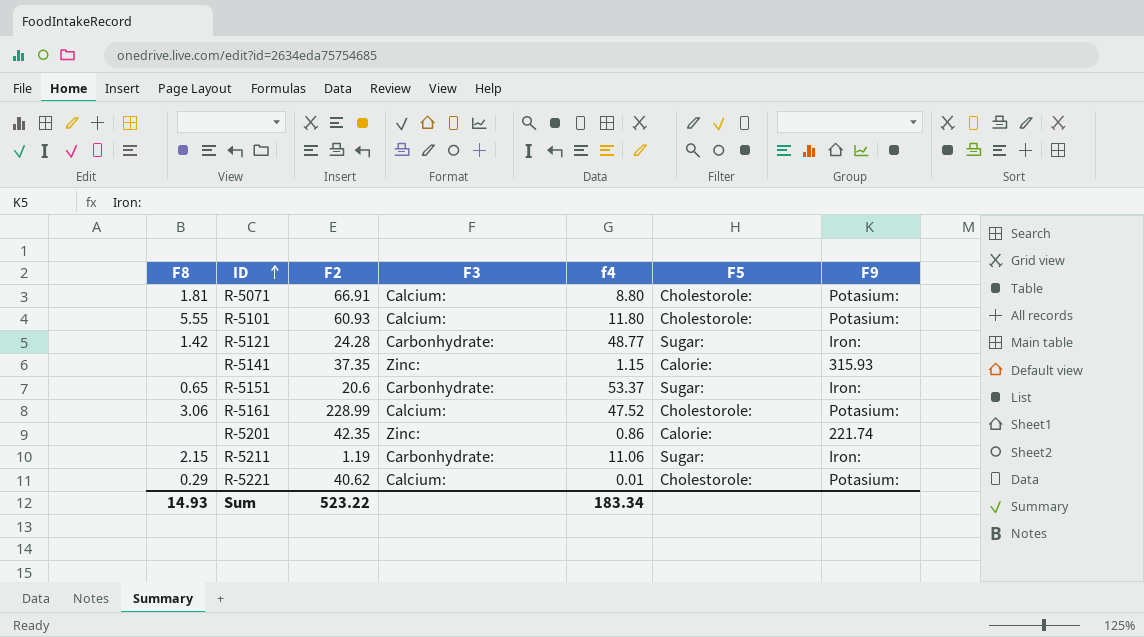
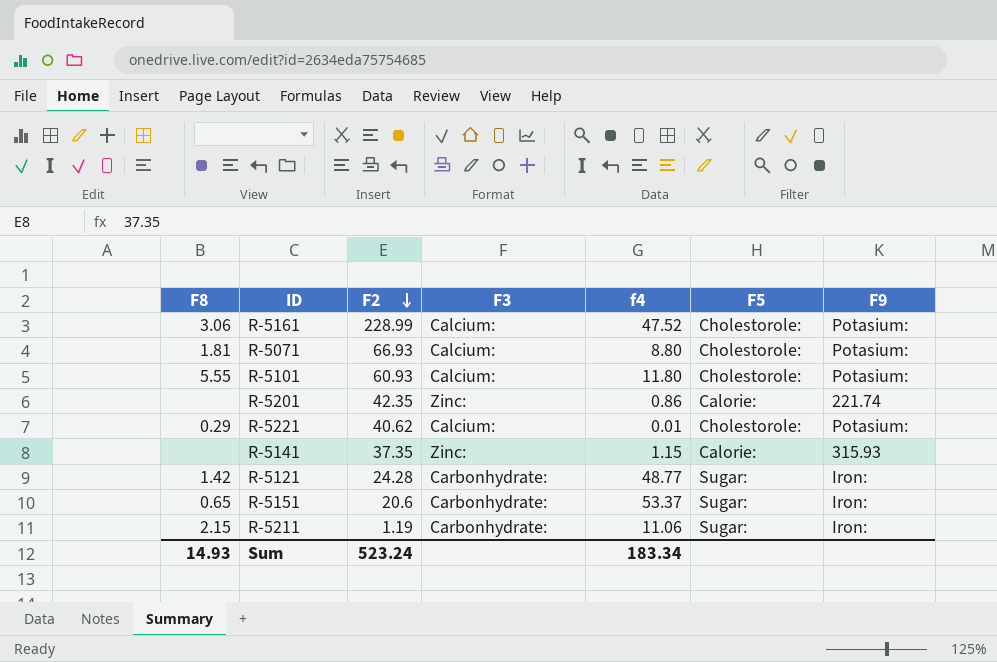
row order: ID ascending -> F2 descending
R-5071 | F2: 66.91 -> 66.93
Sum | F2: 523.22 -> 523.24

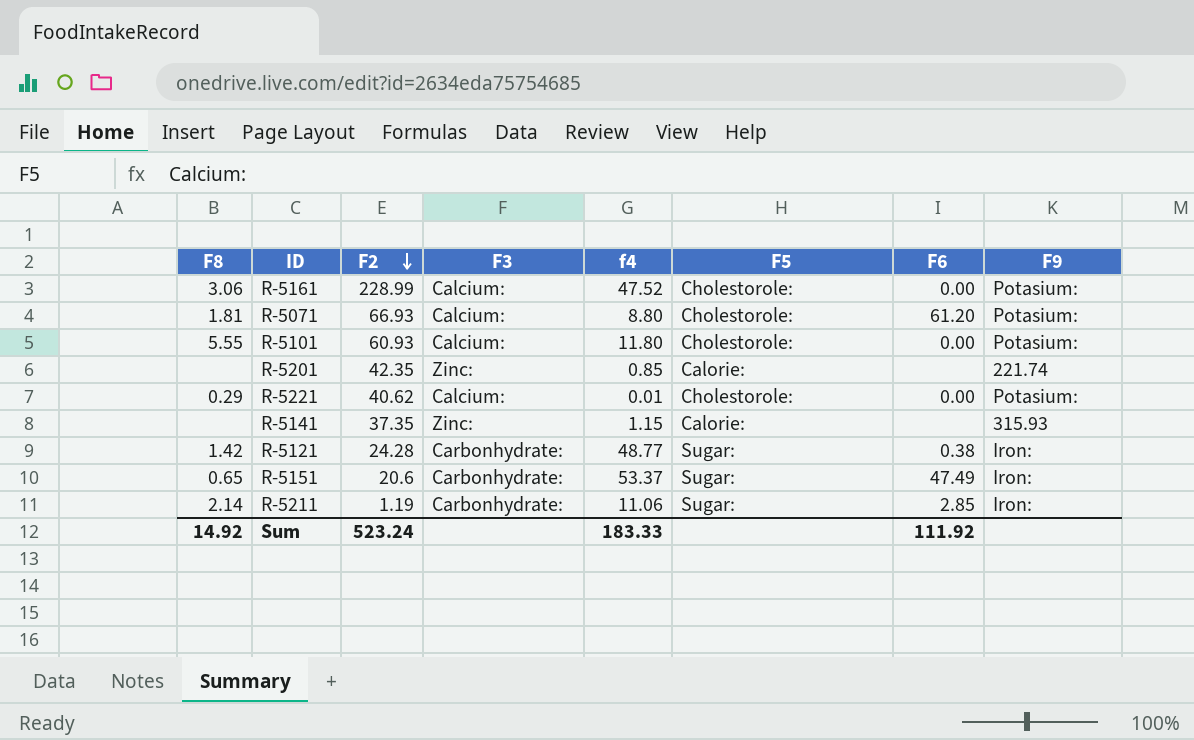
column F6 | position: none -> 7
R-5201 | f4: 0.86 -> 0.85
R-5211 | F8: 2.15 -> 2.14
Sum | F8: 14.93 -> 14.92
Sum | f4: 183.34 -> 183.33

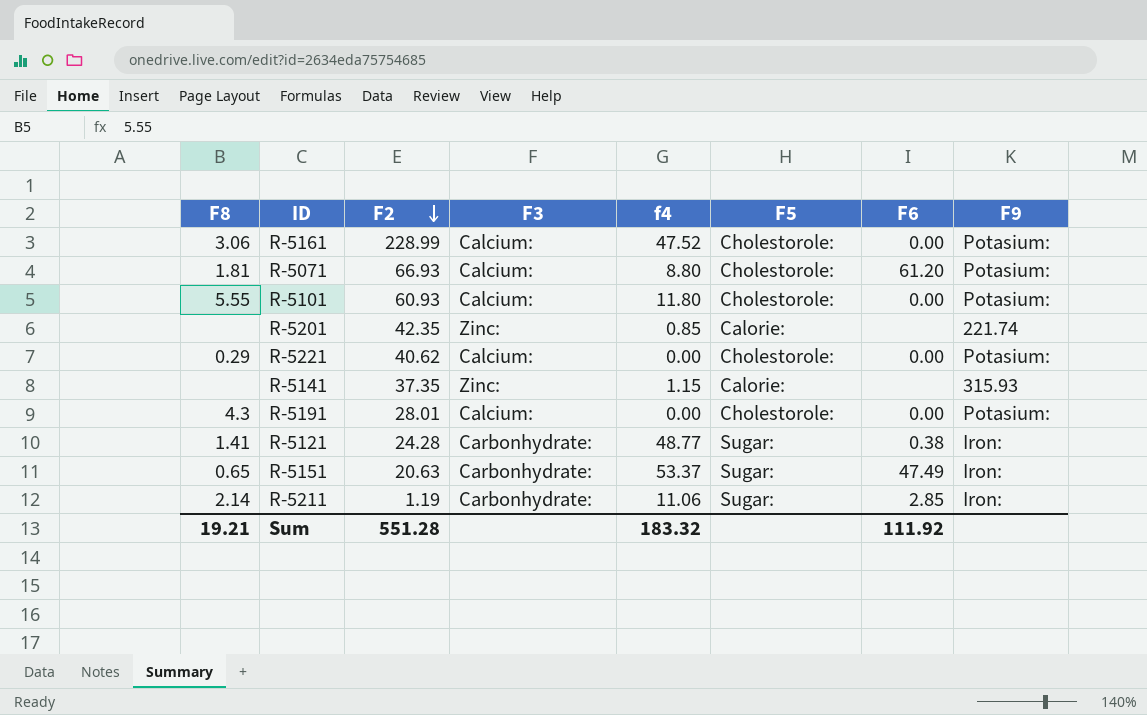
R-5221 | f4: 0.01 -> 0.00
row R-5191: none -> 4.3 | 28.01 | Calcium: | 0.00 | Cholestorole: | 0.00 | Potasium:
R-5121 | F8: 1.42 -> 1.41
R-5151 | F2: 20.6 -> 20.63
Sum | F8: 14.92 -> 19.21
Sum | F2: 523.24 -> 551.28
Sum | f4: 183.33 -> 183.32

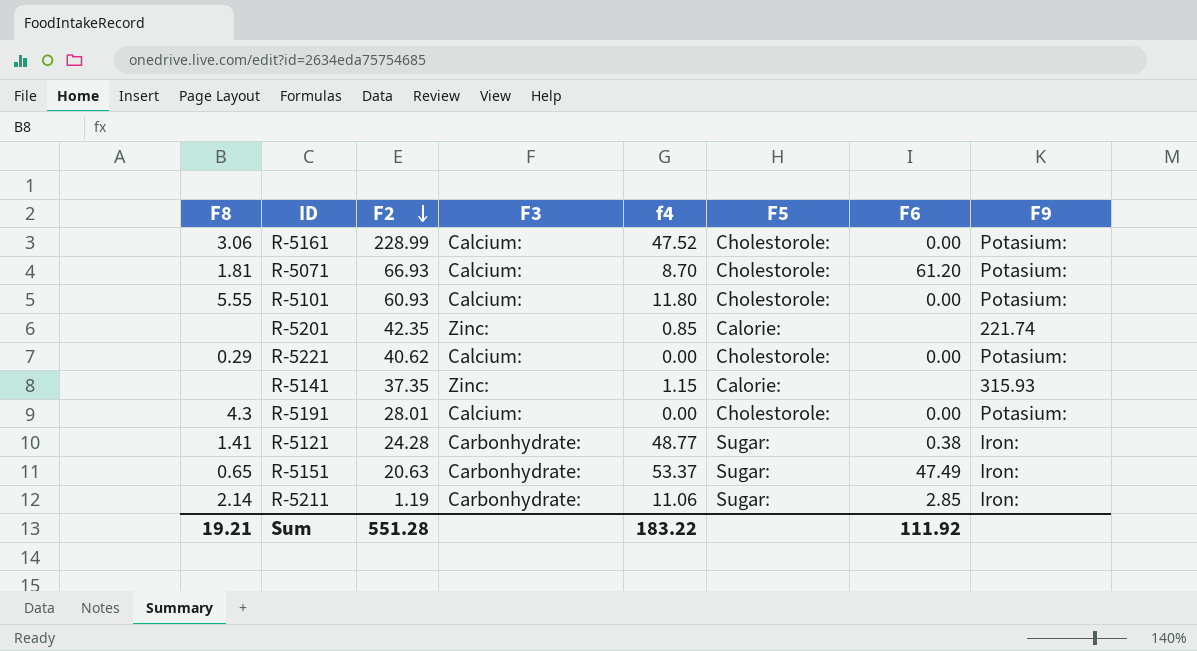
R-5071 | f4: 8.80 -> 8.70
Sum | f4: 183.32 -> 183.22

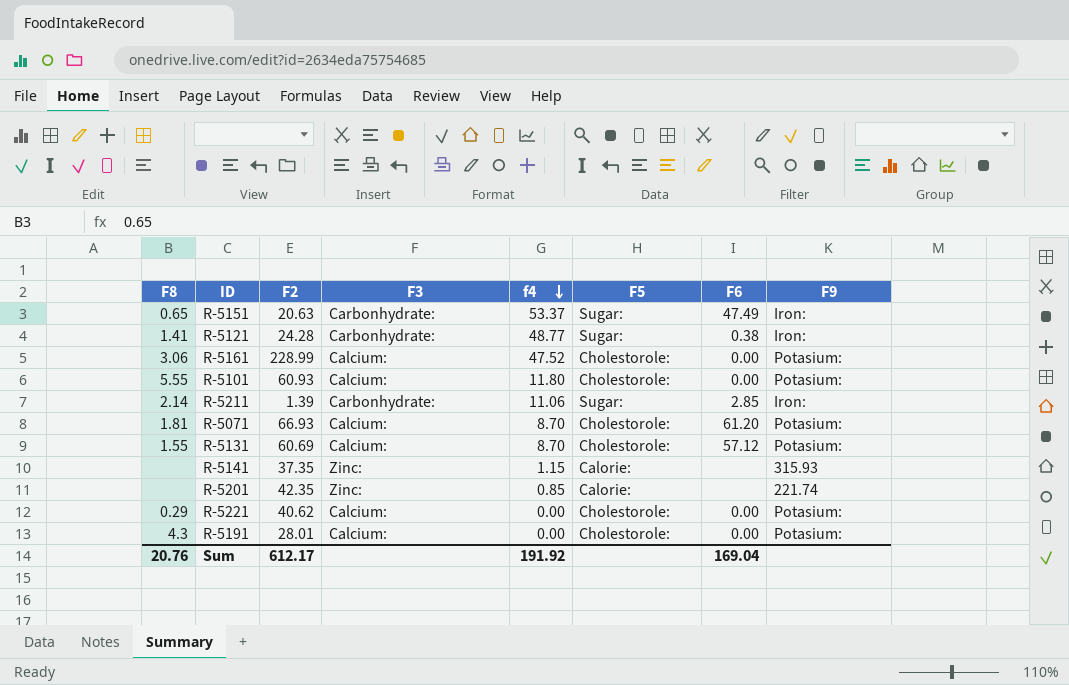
row order: F2 descending -> f4 descending
R-5211 | F2: 1.19 -> 1.39
row R-5131: none -> 1.55 | 60.69 | Calcium: | 8.70 | Cholestorole: | 57.12 | Potasium:
Sum | F8: 19.21 -> 20.76
Sum | F2: 551.28 -> 612.17
Sum | f4: 183.22 -> 191.92
Sum | F6: 111.92 -> 169.04

